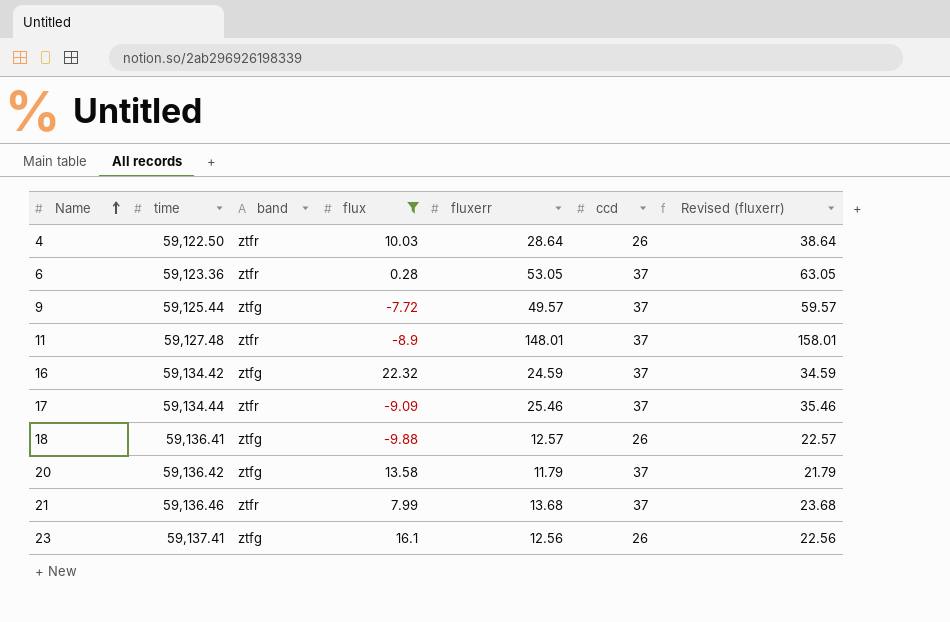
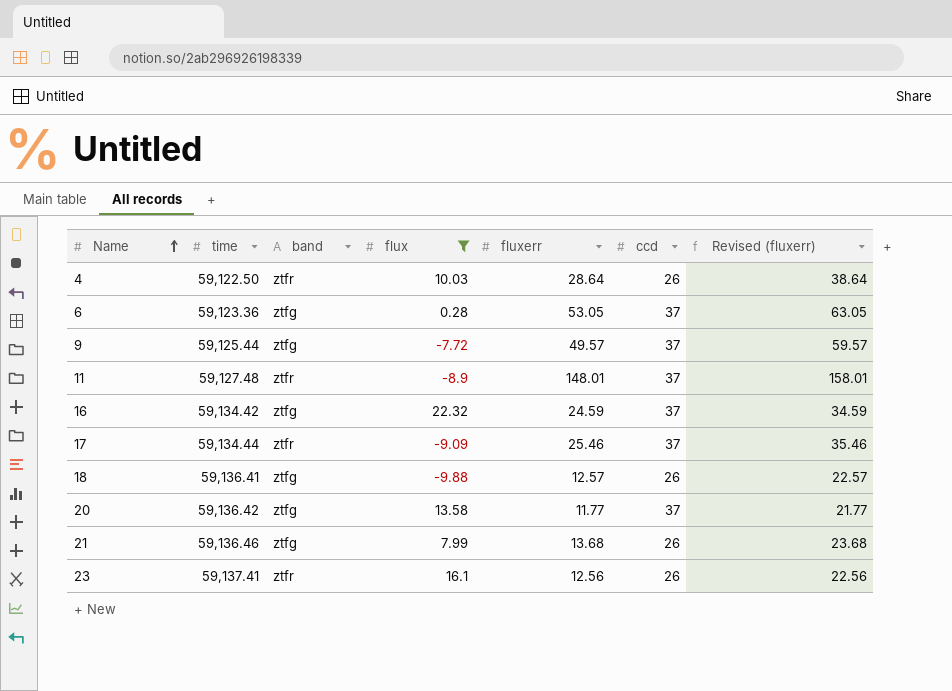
6 | band: ztfr -> ztfg
20 | fluxerr: 11.79 -> 11.77
20 | Revised (fluxerr): 21.79 -> 21.77
21 | band: ztfr -> ztfg
21 | ccd: 37 -> 26
23 | band: ztfg -> ztfr

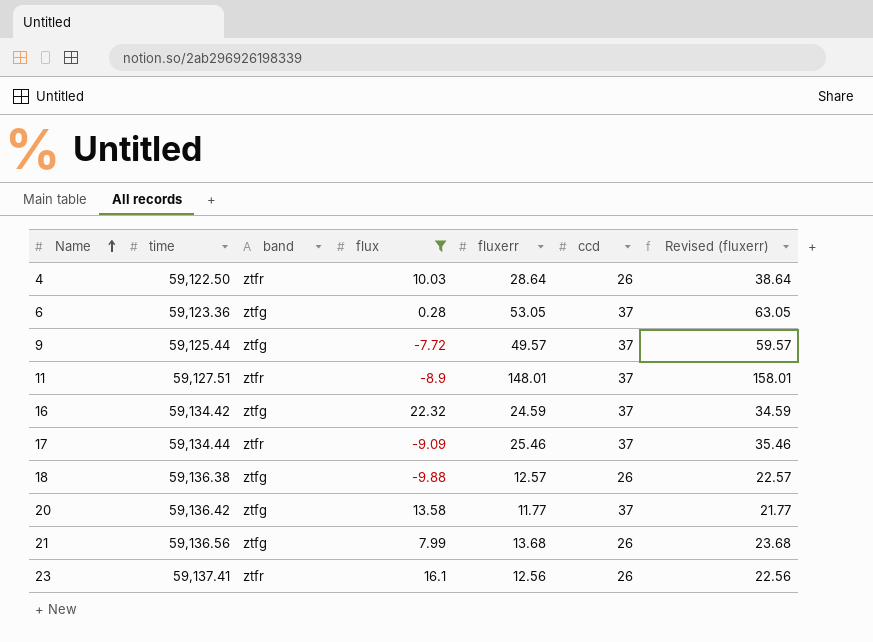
11 | time: 59,127.48 -> 59,127.51
18 | time: 59,136.41 -> 59,136.38
21 | time: 59,136.46 -> 59,136.56

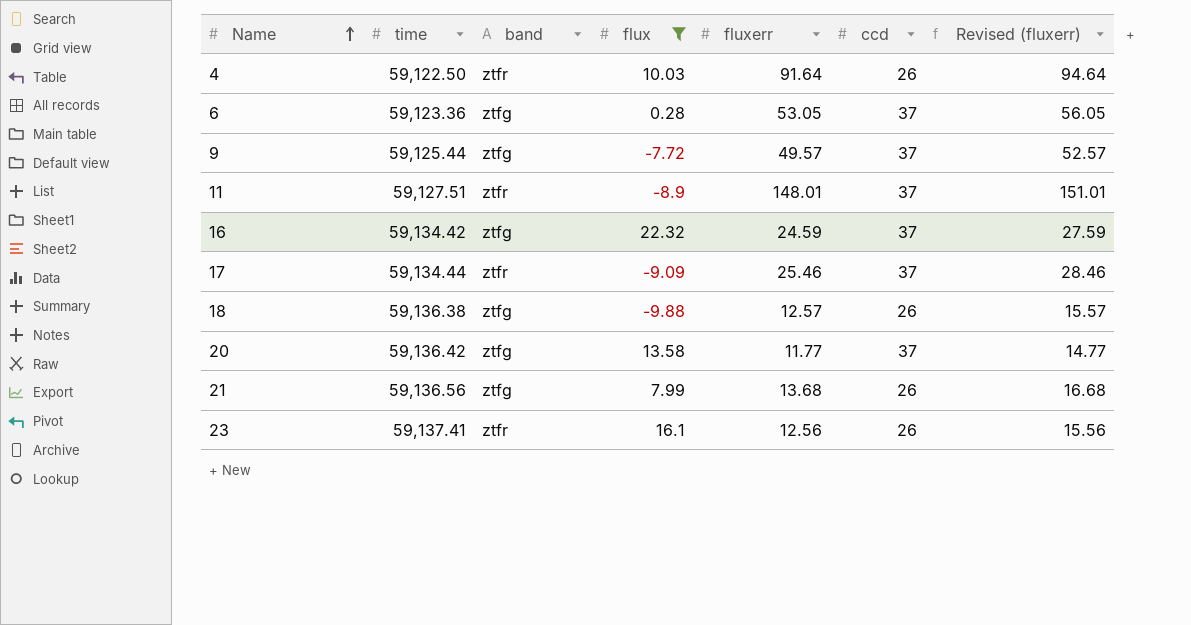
column Revised (fluxerr) | formula: [fluxerr] + 10 -> [fluxerr] + 3
4 | fluxerr: 28.64 -> 91.64

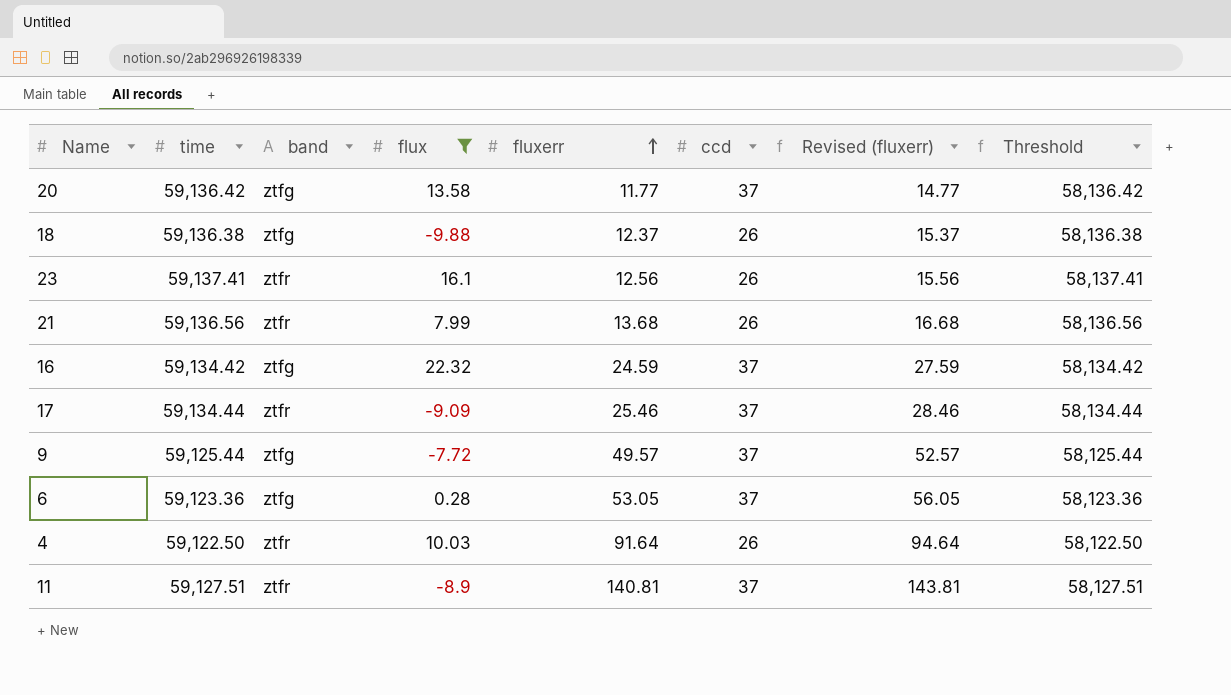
row order: Name ascending -> fluxerr ascending
column Threshold | formula: none -> [time] - 1000
18 | fluxerr: 12.57 -> 12.37
18 | Revised (fluxerr): 15.57 -> 15.37
21 | band: ztfg -> ztfr
11 | fluxerr: 148.01 -> 140.81
11 | Revised (fluxerr): 151.01 -> 143.81

